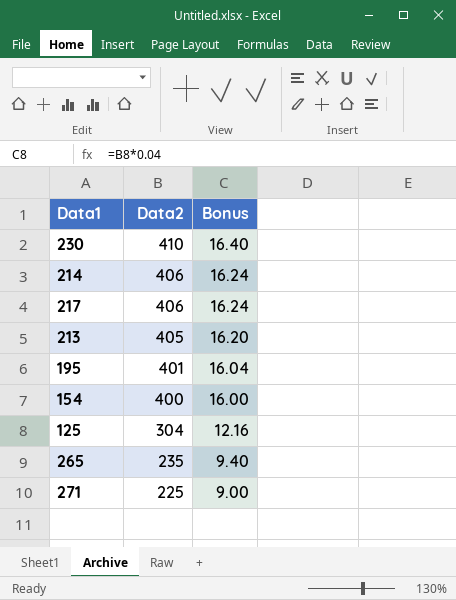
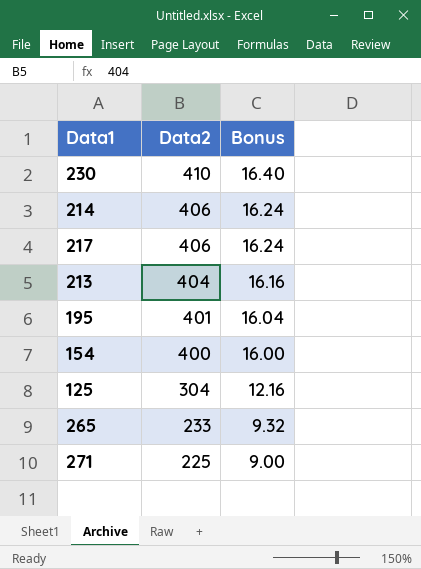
213 | Data2: 405 -> 404
213 | Bonus: 16.20 -> 16.16
265 | Data2: 235 -> 233
265 | Bonus: 9.40 -> 9.32

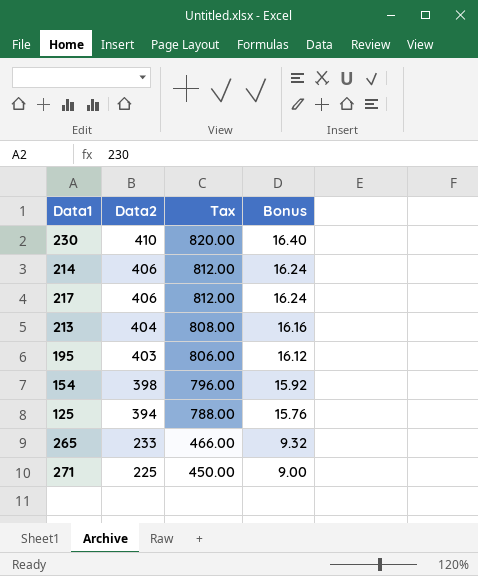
column Tax | formula: none -> [Data2] * 2
195 | Data2: 401 -> 403
195 | Bonus: 16.04 -> 16.12
154 | Data2: 400 -> 398
154 | Bonus: 16.00 -> 15.92
125 | Data2: 304 -> 394
125 | Bonus: 12.16 -> 15.76

